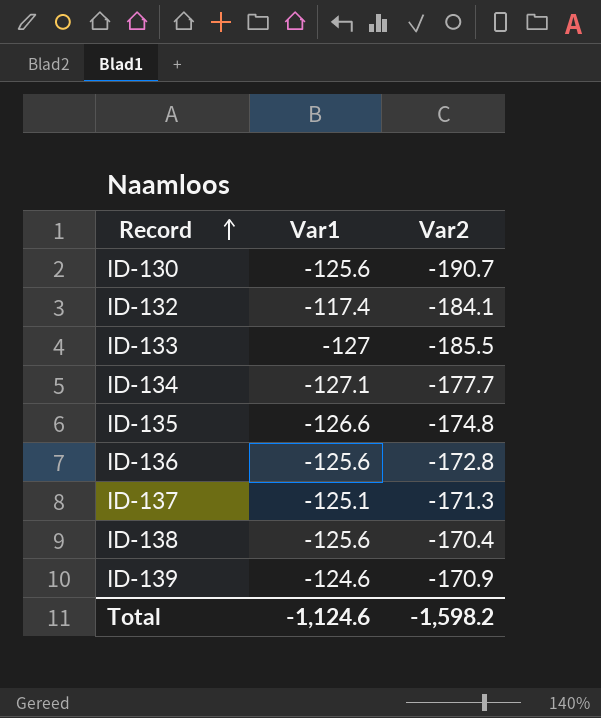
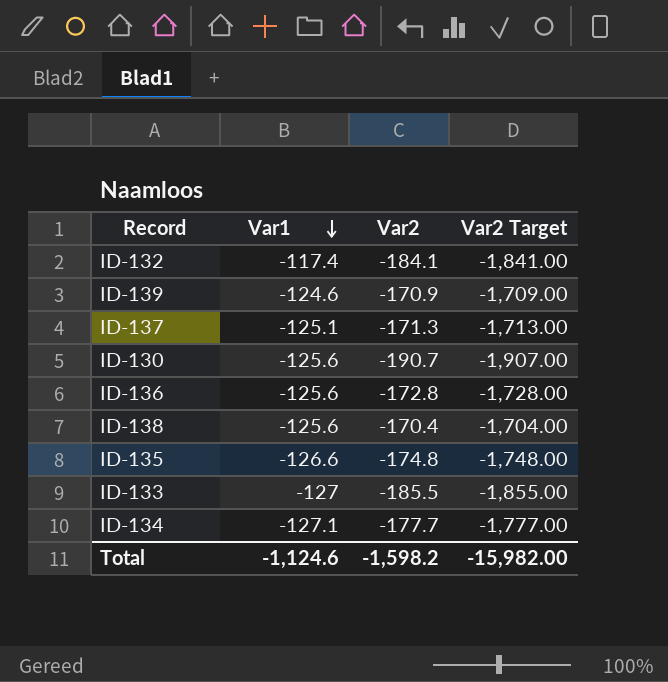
row order: Record ascending -> Var1 descending
column Var2 Target | formula: none -> [Var2] * 10

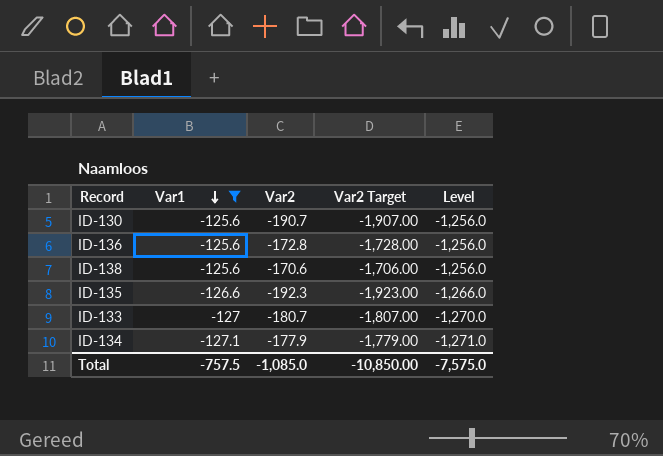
filter: none -> Var1 <= -125.6
column Level | formula: none -> [Var1] * 10
ID-138 | Var2: -170.4 -> -170.6
ID-138 | Var2 Target: -1,704.00 -> -1,706.00
ID-135 | Var2: -174.8 -> -192.3
ID-135 | Var2 Target: -1,748.00 -> -1,923.00
ID-133 | Var2: -185.5 -> -180.7
ID-133 | Var2 Target: -1,855.00 -> -1,807.00
ID-134 | Var2: -177.7 -> -177.9
ID-134 | Var2 Target: -1,777.00 -> -1,779.00
Total | Var1: -1,124.6 -> -757.5
Total | Var2: -1,598.2 -> -1,085.0
Total | Var2 Target: -15,982.00 -> -10,850.00

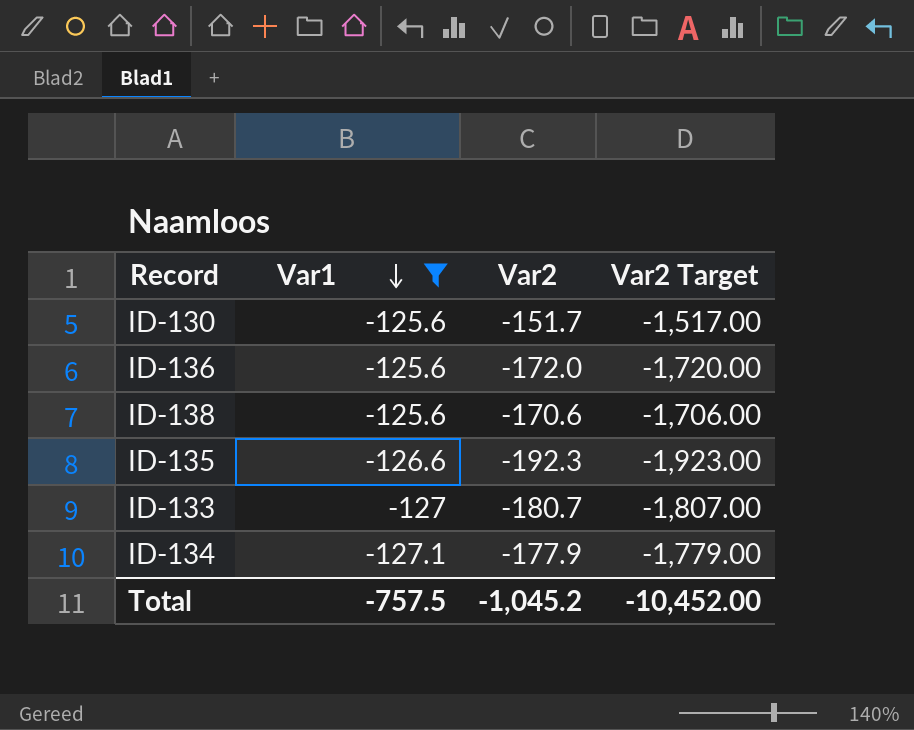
column Level | formula: [Var1] * 10 -> none
ID-130 | Var2: -190.7 -> -151.7
ID-130 | Var2 Target: -1,907.00 -> -1,517.00
ID-136 | Var2: -172.8 -> -172.0
ID-136 | Var2 Target: -1,728.00 -> -1,720.00
Total | Var2: -1,085.0 -> -1,045.2
Total | Var2 Target: -10,850.00 -> -10,452.00

